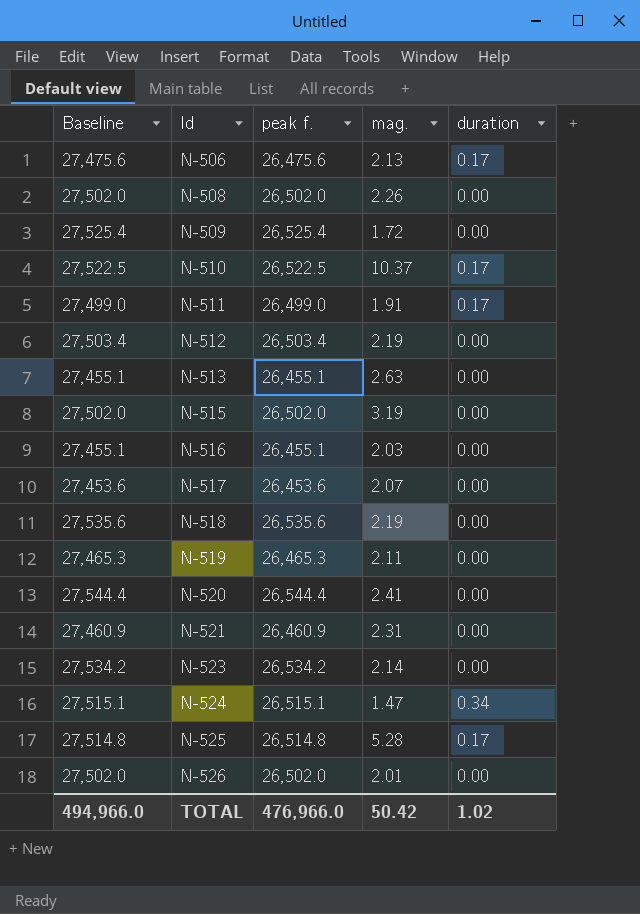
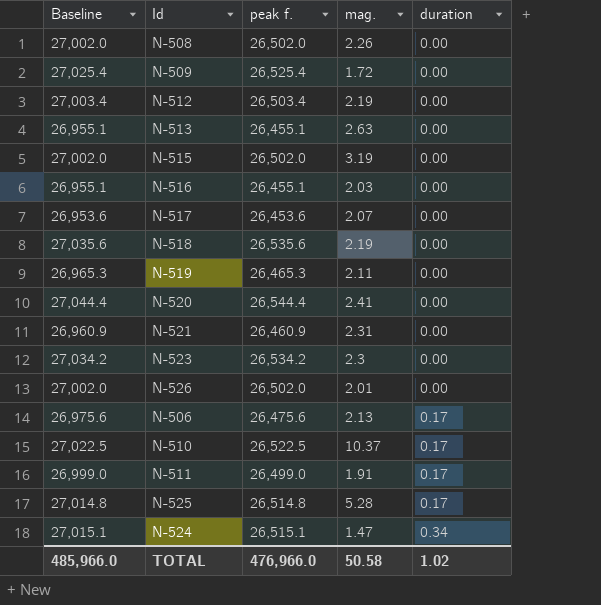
row order: Id ascending -> duration ascending
column Baseline | formula: [peak f.] + 1000 -> [peak f.] + 500
N-523 | mag.: 2.14 -> 2.3
TOTAL | Baseline: 494,966.0 -> 485,966.0
TOTAL | mag.: 50.42 -> 50.58

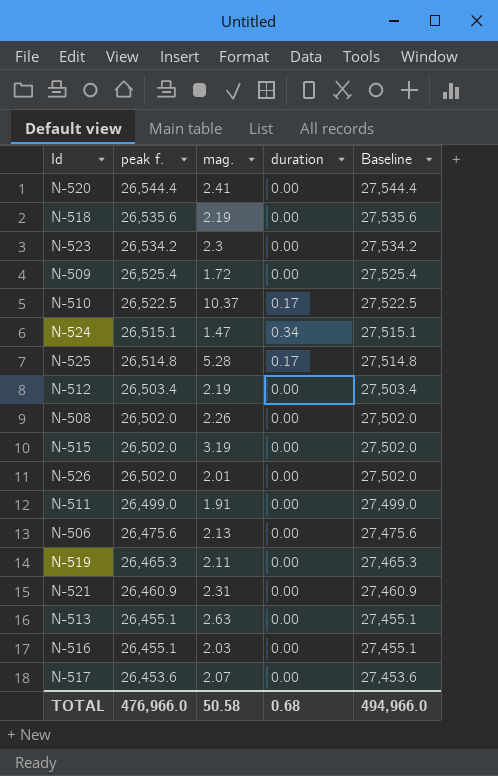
row order: duration ascending -> peak f. descending
column Baseline | formula: [peak f.] + 500 -> [peak f.] + 1000
column Baseline | position: 1 -> 5
N-511 | duration: 0.17 -> 0.00
N-506 | duration: 0.17 -> 0.00
TOTAL | duration: 1.02 -> 0.68
TOTAL | Baseline: 485,966.0 -> 494,966.0

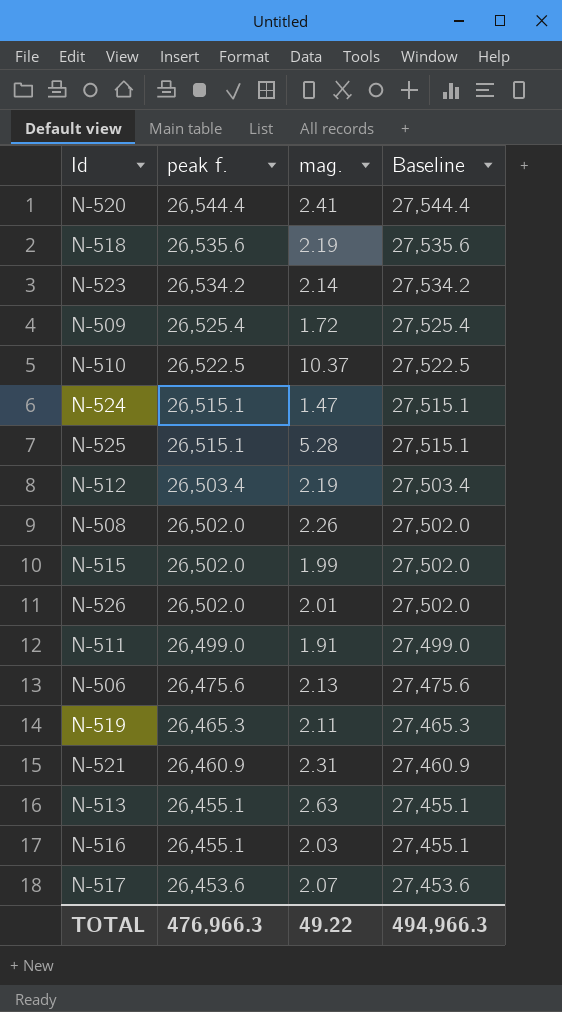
column duration | position: 4 -> none
N-523 | mag.: 2.3 -> 2.14
N-525 | peak f.: 26,514.8 -> 26,515.1
N-525 | Baseline: 27,514.8 -> 27,515.1
N-515 | mag.: 3.19 -> 1.99
TOTAL | peak f.: 476,966.0 -> 476,966.3
TOTAL | mag.: 50.58 -> 49.22
TOTAL | Baseline: 494,966.0 -> 494,966.3

